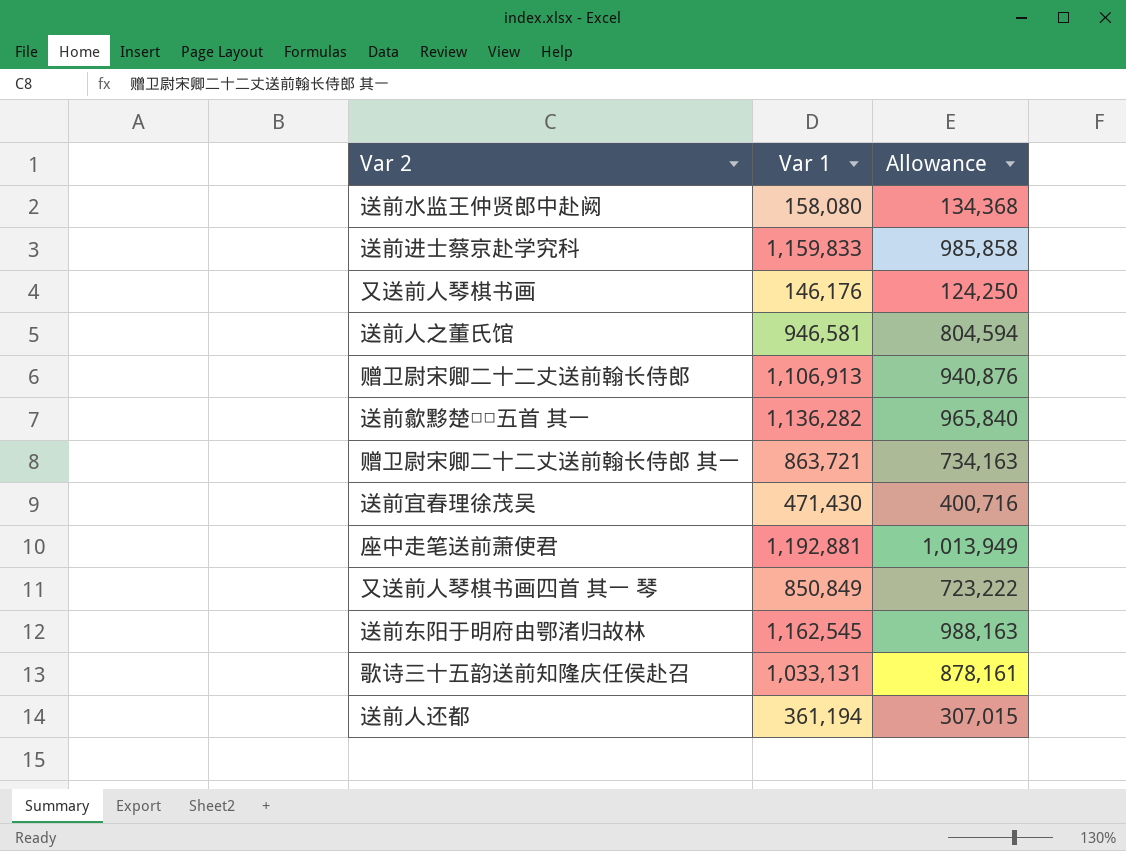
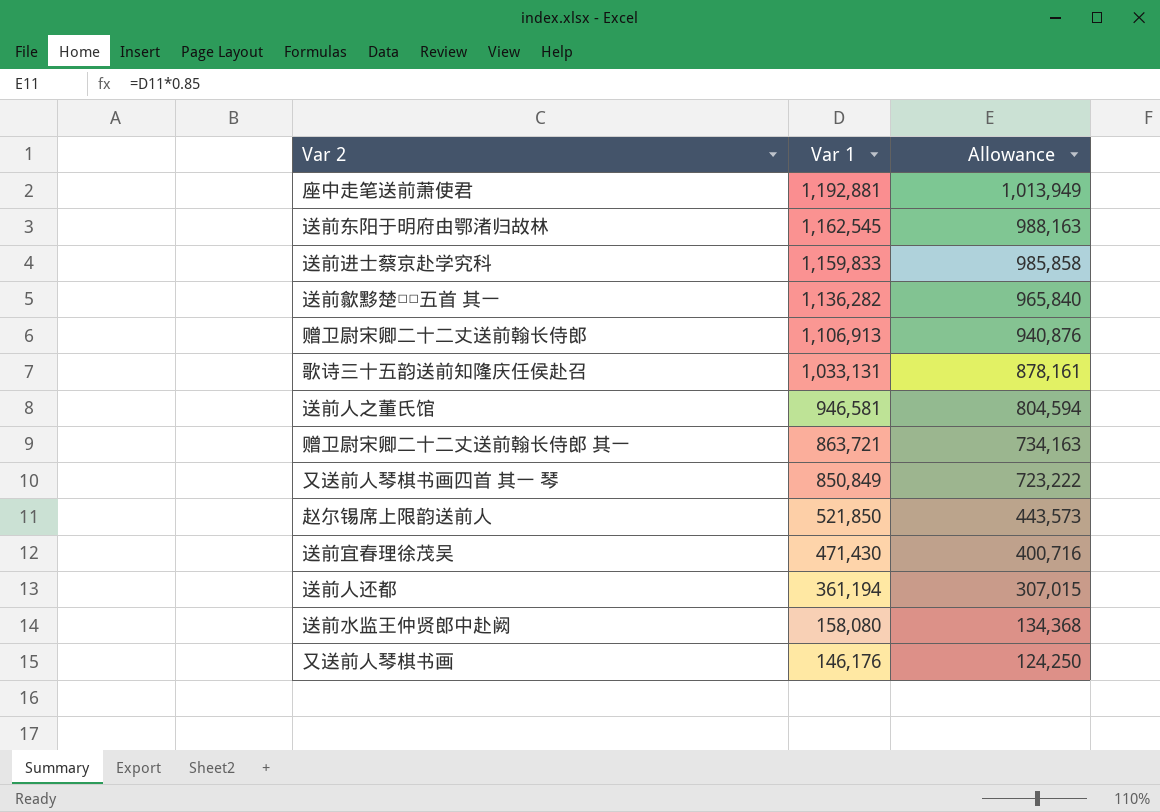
row order: none -> Var 1 descending
row 赵尔锡席上限韵送前人: none -> 521,850 | 443,573

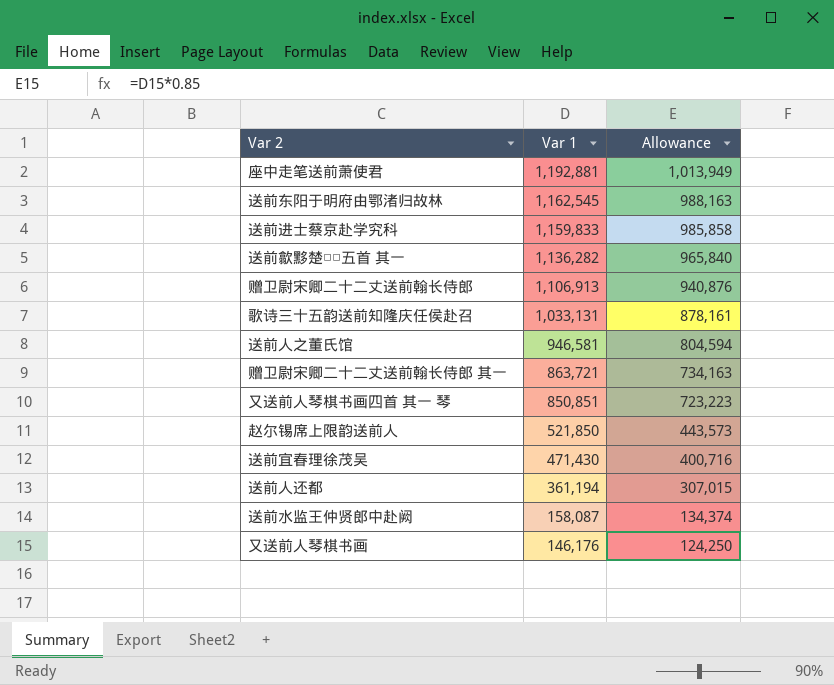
又送前人琴棋书画四首 其一 琴 | Var 1: 850,849 -> 850,851
又送前人琴棋书画四首 其一 琴 | Allowance: 723,222 -> 723,223
送前水监王仲贤郎中赴阙 | Var 1: 158,080 -> 158,087
送前水监王仲贤郎中赴阙 | Allowance: 134,368 -> 134,374

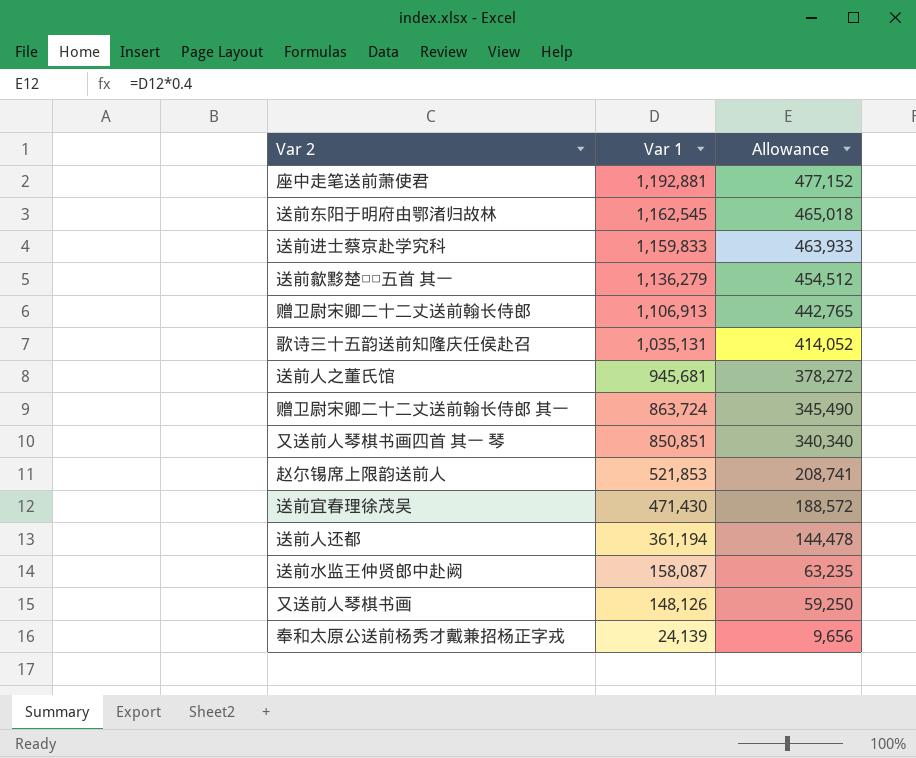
column Allowance | formula: [Var 1] * 0.85 -> [Var 1] * 0.4
送前歙黟楚□□五首 其一 | Var 1: 1,136,282 -> 1,136,279
歌诗三十五韵送前知隆庆任侯赴召 | Var 1: 1,033,131 -> 1,035,131
送前人之董氏馆 | Var 1: 946,581 -> 945,681
赠卫尉宋卿二十二丈送前翰长侍郎 其一 | Var 1: 863,721 -> 863,724
赵尔锡席上限韵送前人 | Var 1: 521,850 -> 521,853
又送前人琴棋书画 | Var 1: 146,176 -> 148,126
row 奉和太原公送前杨秀才戴兼招杨正字戎: none -> 24,139 | 9,656

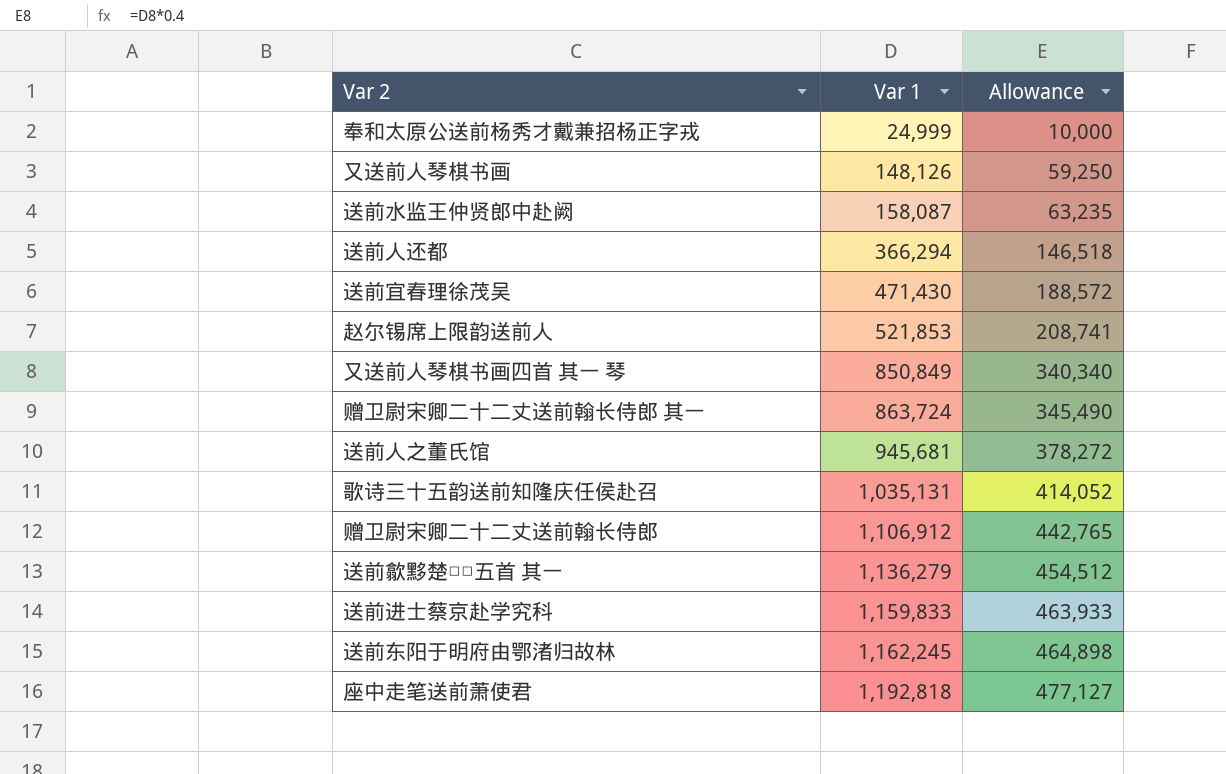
row order: Var 1 descending -> Var 1 ascending
奉和太原公送前杨秀才戴兼招杨正字戎 | Var 1: 24,139 -> 24,999
奉和太原公送前杨秀才戴兼招杨正字戎 | Allowance: 9,656 -> 10,000
送前人还都 | Var 1: 361,194 -> 366,294
送前人还都 | Allowance: 144,478 -> 146,518
又送前人琴棋书画四首 其一 琴 | Var 1: 850,851 -> 850,849
赠卫尉宋卿二十二丈送前翰长侍郎 | Var 1: 1,106,913 -> 1,106,912
送前东阳于明府由鄂渚归故林 | Var 1: 1,162,545 -> 1,162,245
送前东阳于明府由鄂渚归故林 | Allowance: 465,018 -> 464,898
座中走笔送前萧使君 | Var 1: 1,192,881 -> 1,192,818
座中走笔送前萧使君 | Allowance: 477,152 -> 477,127

